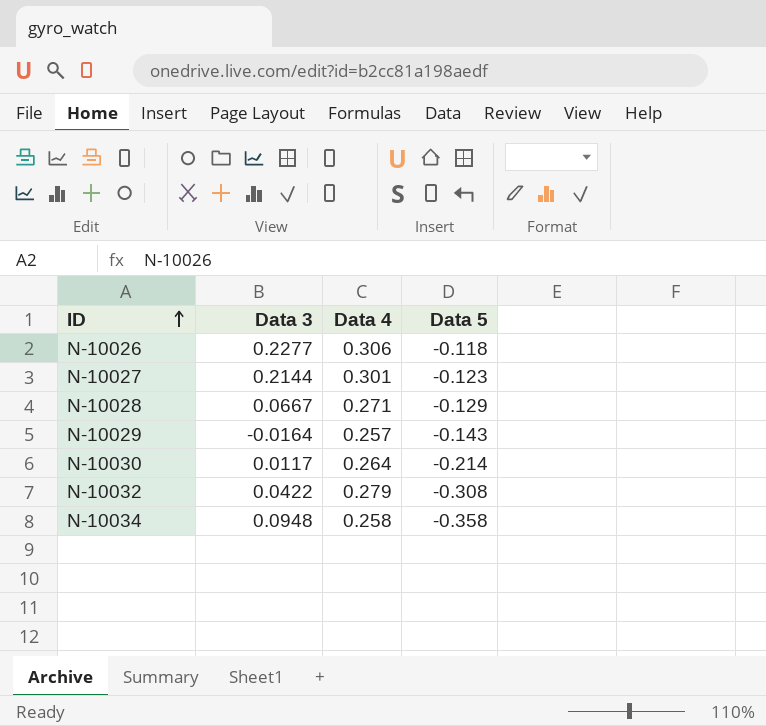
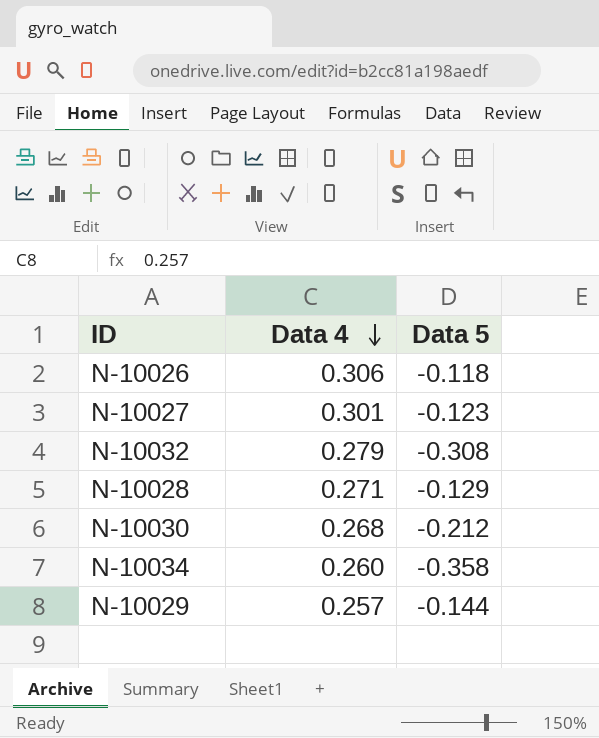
row order: ID ascending -> Data 4 descending
column Data 3 | position: 2 -> none
N-10030 | Data 4: 0.264 -> 0.268
N-10030 | Data 5: -0.214 -> -0.212
N-10034 | Data 4: 0.258 -> 0.260
N-10029 | Data 5: -0.143 -> -0.144

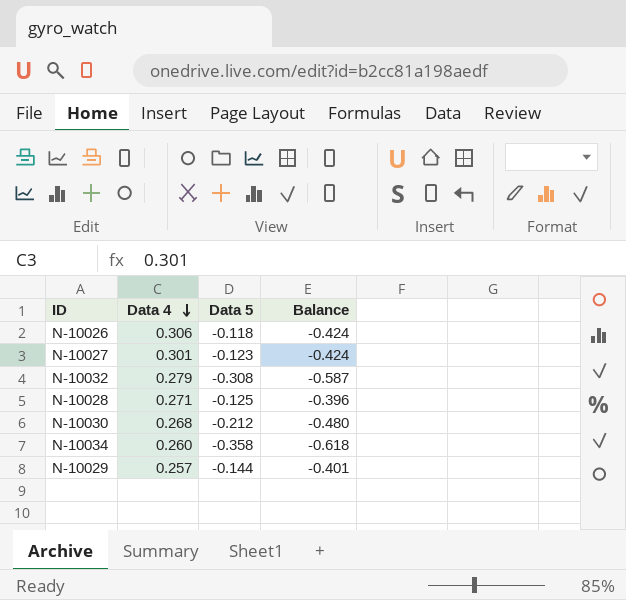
column Balance | formula: none -> [Data 5] - [Data 4]
N-10028 | Data 5: -0.129 -> -0.125

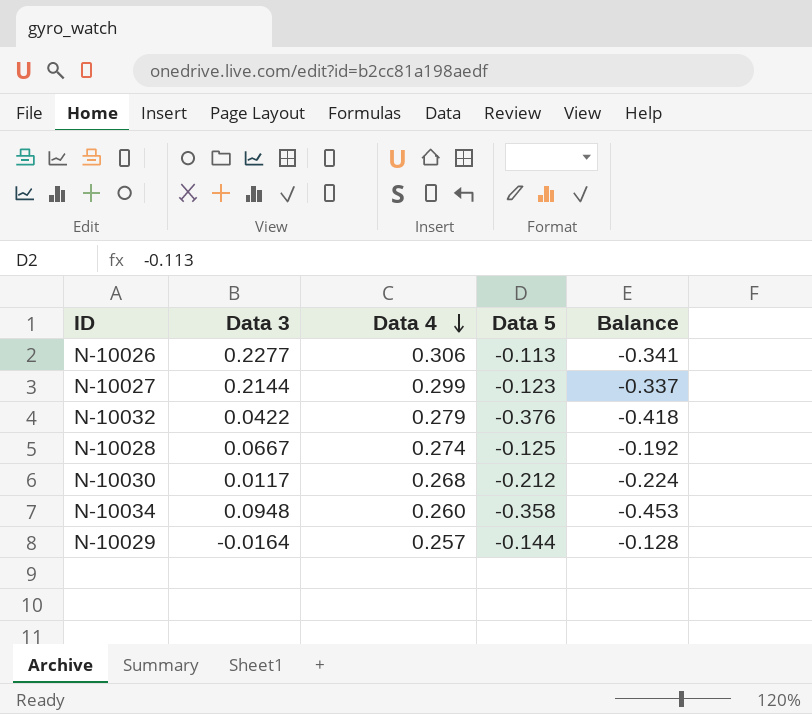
column Data 3 | position: none -> 2
column Balance | formula: [Data 5] - [Data 4] -> [Data 5] - [Data 3]
N-10026 | Data 5: -0.118 -> -0.113
N-10027 | Data 4: 0.301 -> 0.299
N-10032 | Data 5: -0.308 -> -0.376
N-10028 | Data 4: 0.271 -> 0.274

